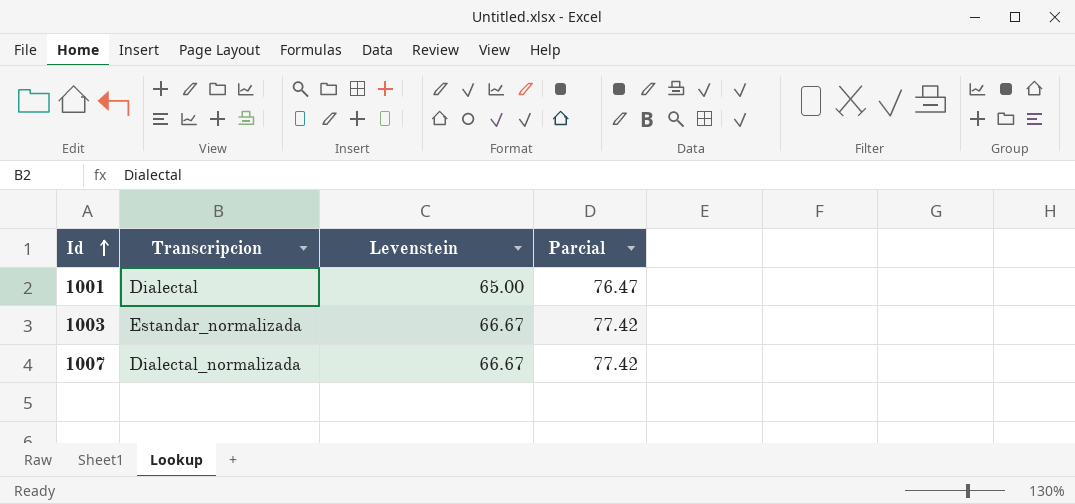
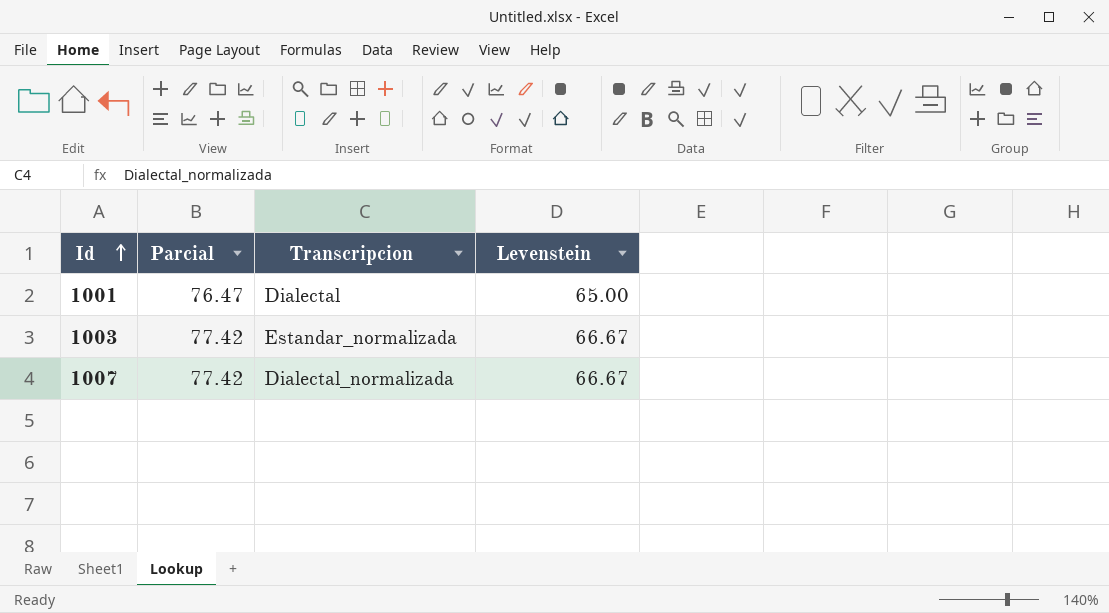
column Parcial | position: 4 -> 2

